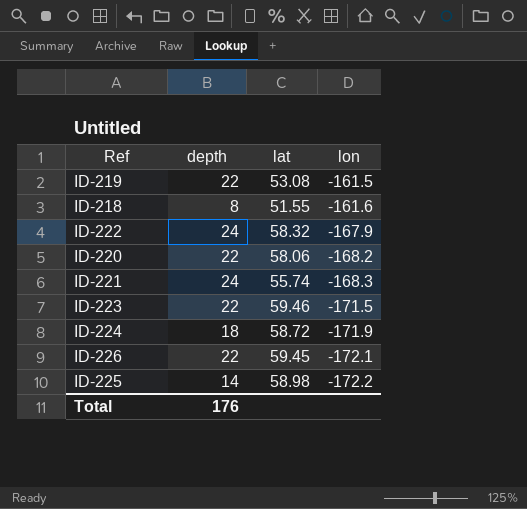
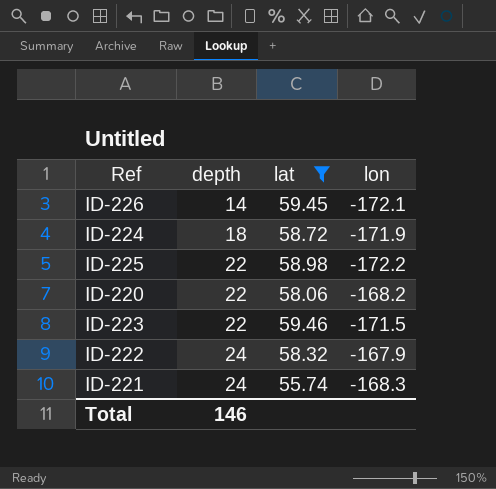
filter: none -> lat >= 55.74
row order: lon descending -> depth ascending
ID-226 | depth: 22 -> 14
ID-225 | depth: 14 -> 22
Total | depth: 176 -> 146

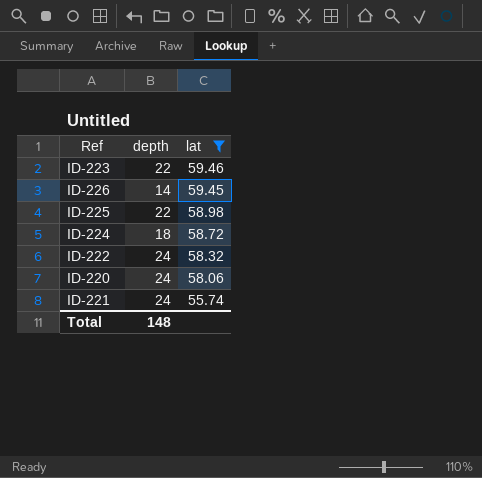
row order: depth ascending -> lat descending
column lon | position: 4 -> none
ID-220 | depth: 22 -> 24
Total | depth: 146 -> 148

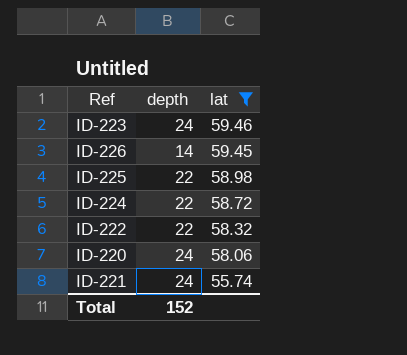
ID-223 | depth: 22 -> 24
ID-224 | depth: 18 -> 22
ID-222 | depth: 24 -> 22
Total | depth: 148 -> 152

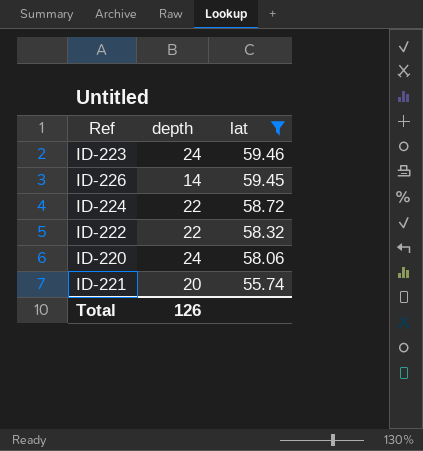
row ID-225: 22 | 58.98 -> none
ID-221 | depth: 24 -> 20
Total | depth: 152 -> 126

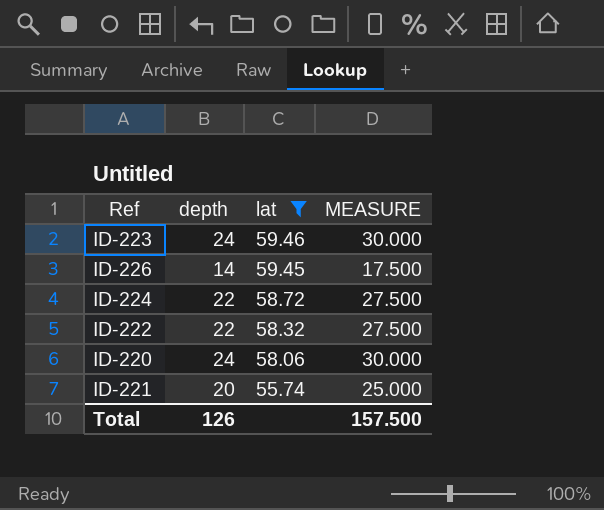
column MEASURE | formula: none -> [depth] * 1.25

